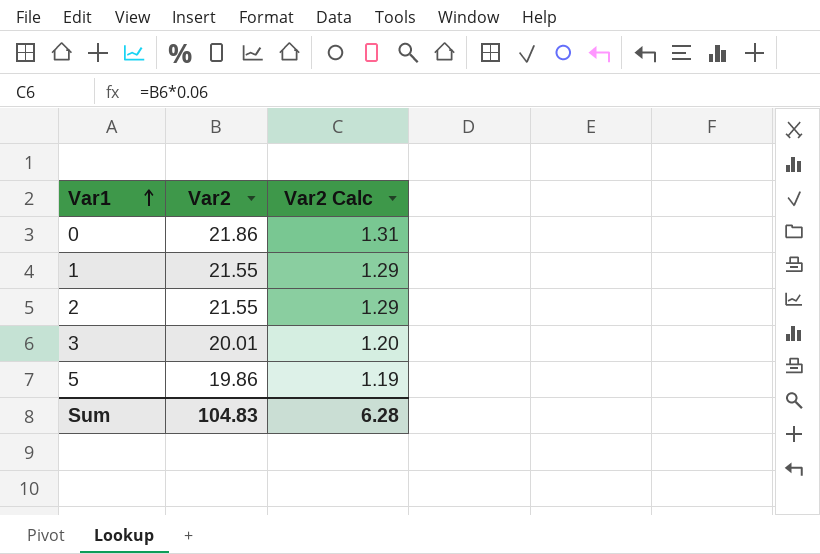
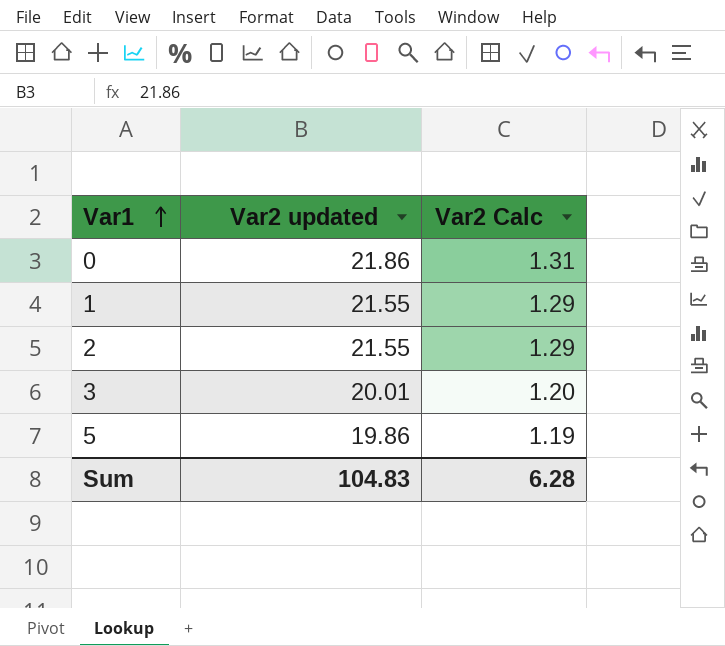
column name: Var2 -> Var2 updated

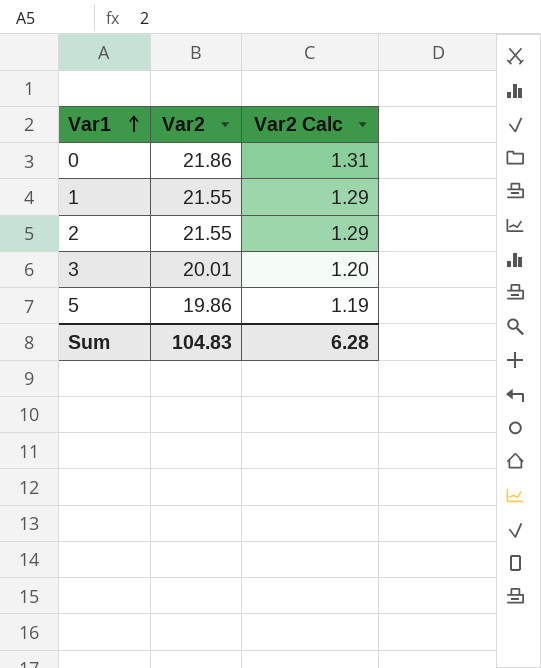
column name: Var2 updated -> Var2

